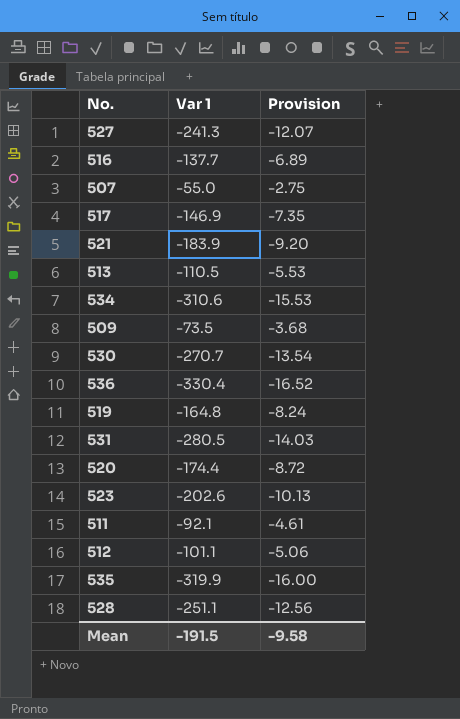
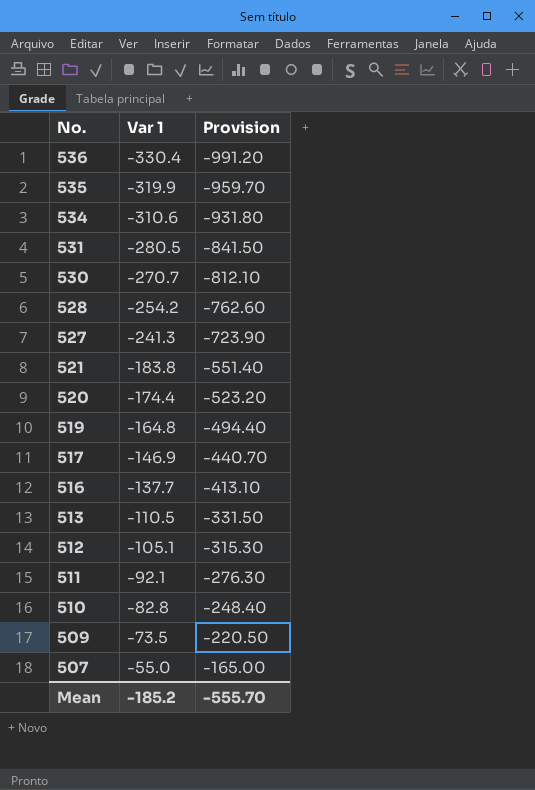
row order: none -> No. descending
column Provision | formula: [Var 1] * 0.05 -> [Var 1] * 3
row 523: -202.6 | -10.13 -> none
528 | Var 1: -251.1 -> -254.2
521 | Var 1: -183.9 -> -183.8
512 | Var 1: -101.1 -> -105.1
row 510: none -> -82.8 | -248.40
Mean | Var 1: -191.5 -> -185.2
Mean | Provision: -9.58 -> -555.70

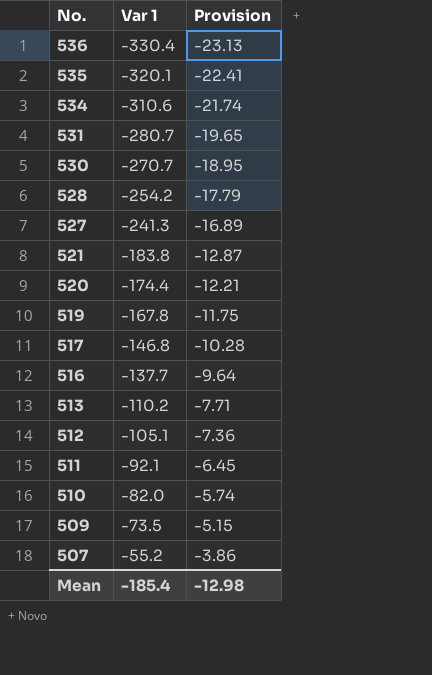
column Provision | formula: [Var 1] * 3 -> [Var 1] * 0.07
535 | Var 1: -319.9 -> -320.1
531 | Var 1: -280.5 -> -280.7
519 | Var 1: -164.8 -> -167.8
517 | Var 1: -146.9 -> -146.8
513 | Var 1: -110.5 -> -110.2
510 | Var 1: -82.8 -> -82.0
507 | Var 1: -55.0 -> -55.2
Mean | Var 1: -185.2 -> -185.4
Mean | Provision: -555.70 -> -12.98

